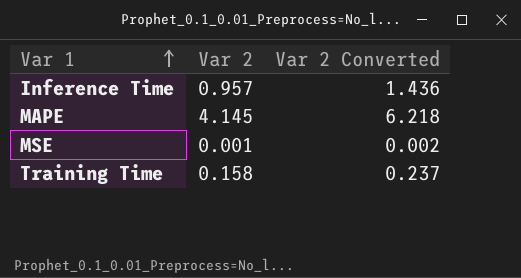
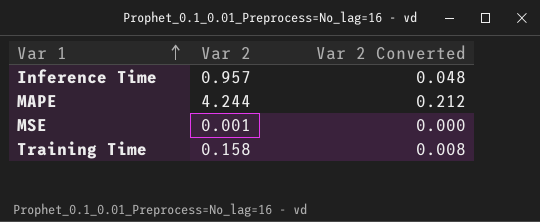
column Var 2 Converted | formula: [Var 2] * 1.5 -> [Var 2] * 0.05
MAPE | Var 2: 4.145 -> 4.244

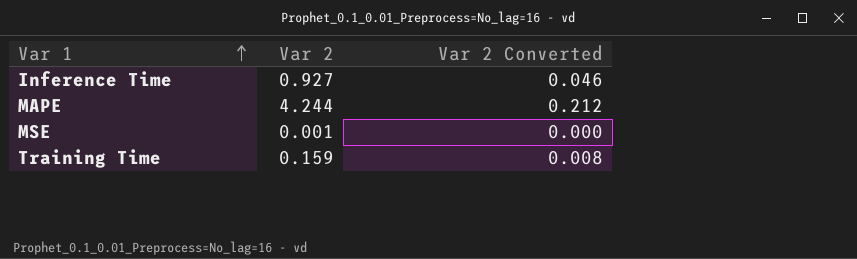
Inference Time | Var 2: 0.957 -> 0.927
Inference Time | Var 2 Converted: 0.048 -> 0.046
Training Time | Var 2: 0.158 -> 0.159

